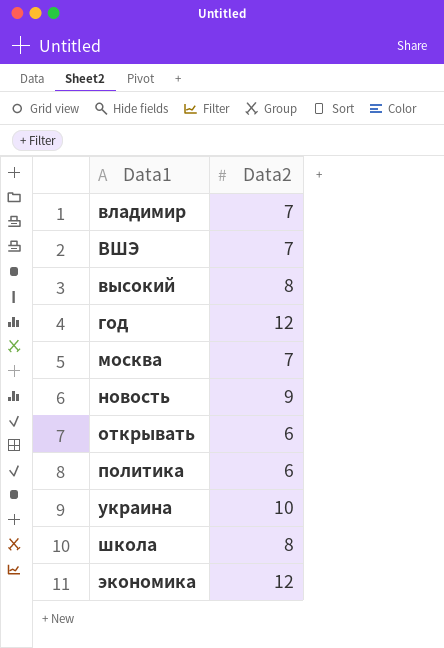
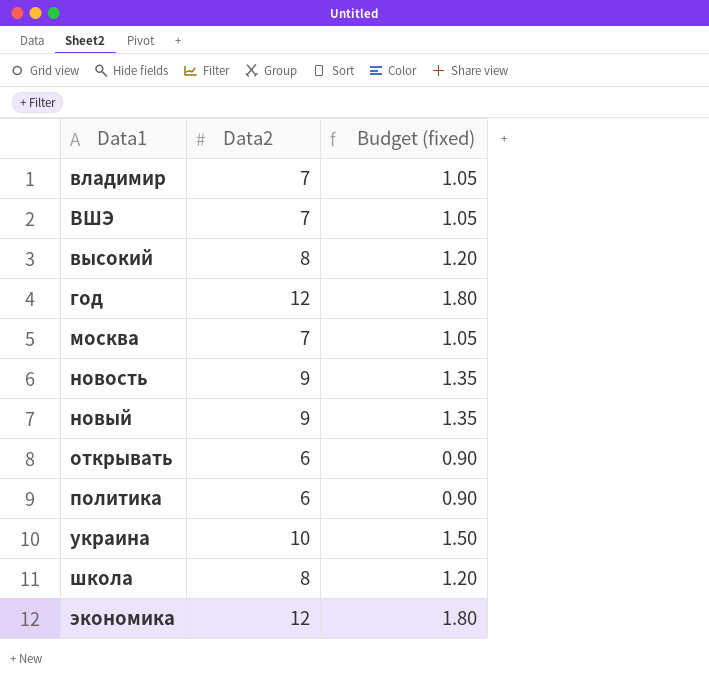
column Budget (fixed) | formula: none -> [Data2] * 0.15
row новый: none -> 9 | 1.35

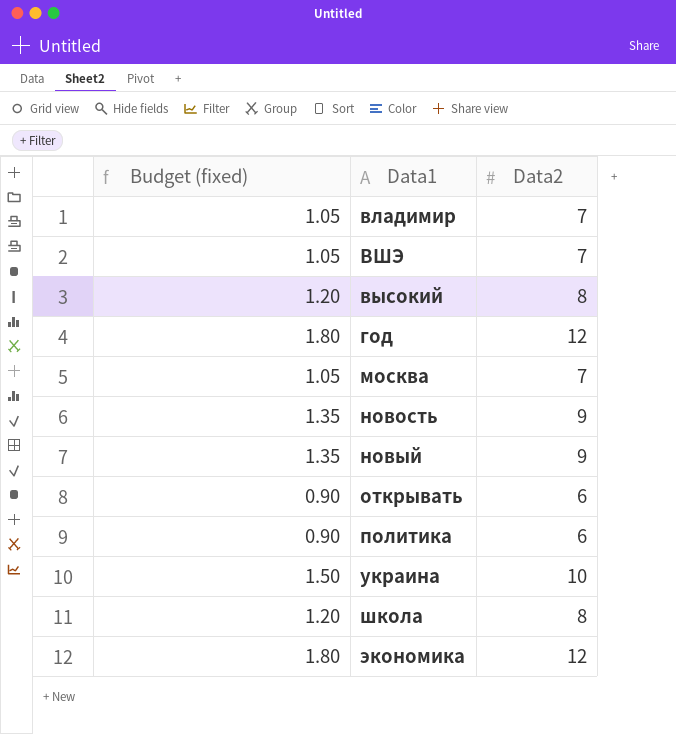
column Budget (fixed) | position: 3 -> 1

